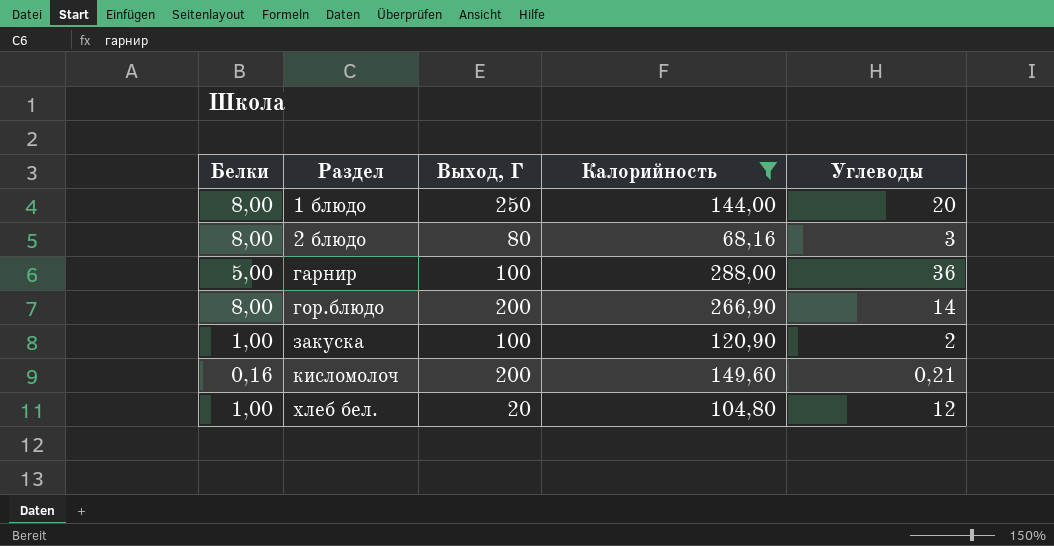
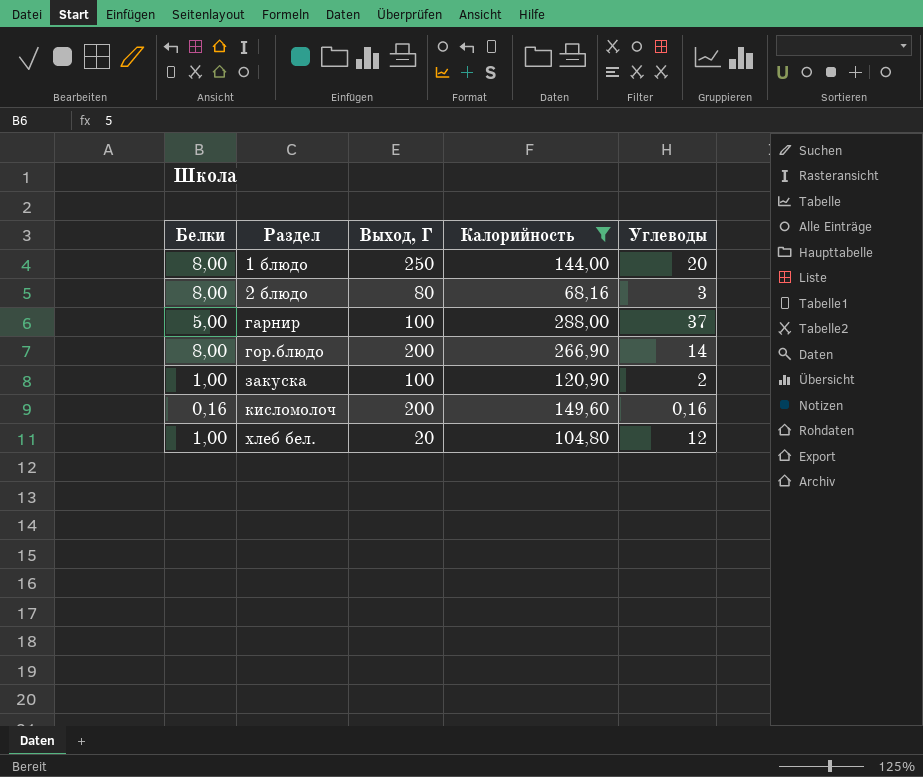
гарнир | Углеводы: 36 -> 37
кисломолоч | Углеводы: 0,21 -> 0,16

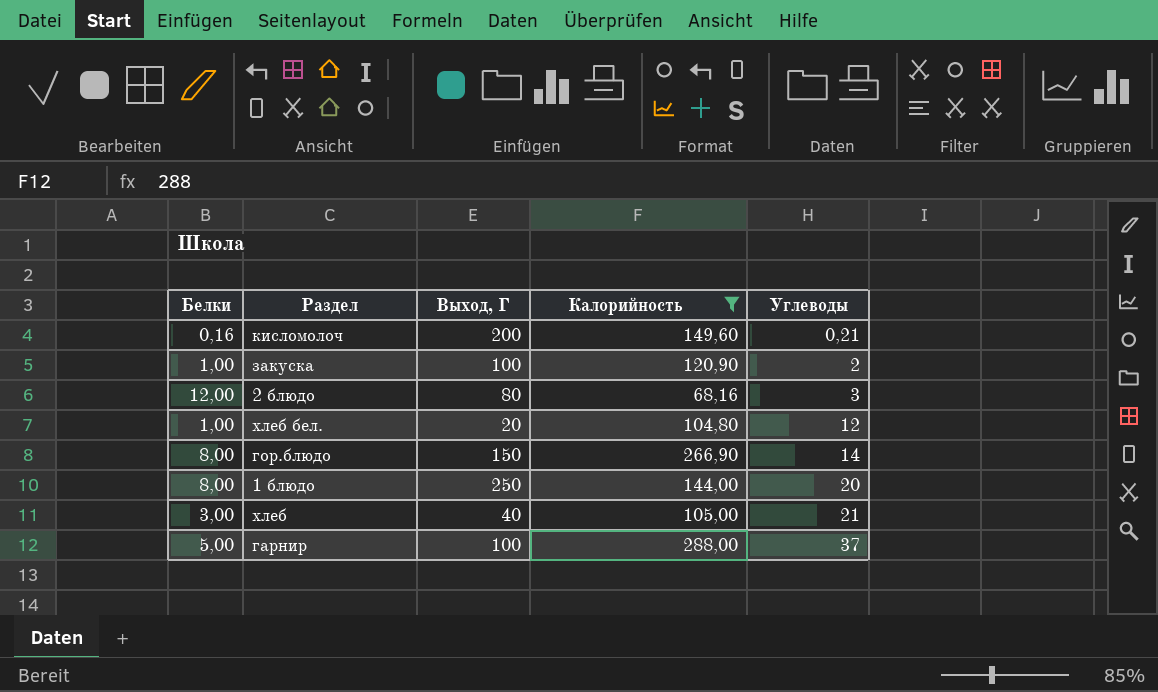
row order: Раздел ascending -> Углеводы ascending
кисломолоч | Углеводы: 0,16 -> 0,21
2 блюдо | Белки: 8,00 -> 12,00
гор.блюдо | Выход, Г: 200 -> 150
row хлеб: none -> 3,00 | 40 | 105,00 | 21

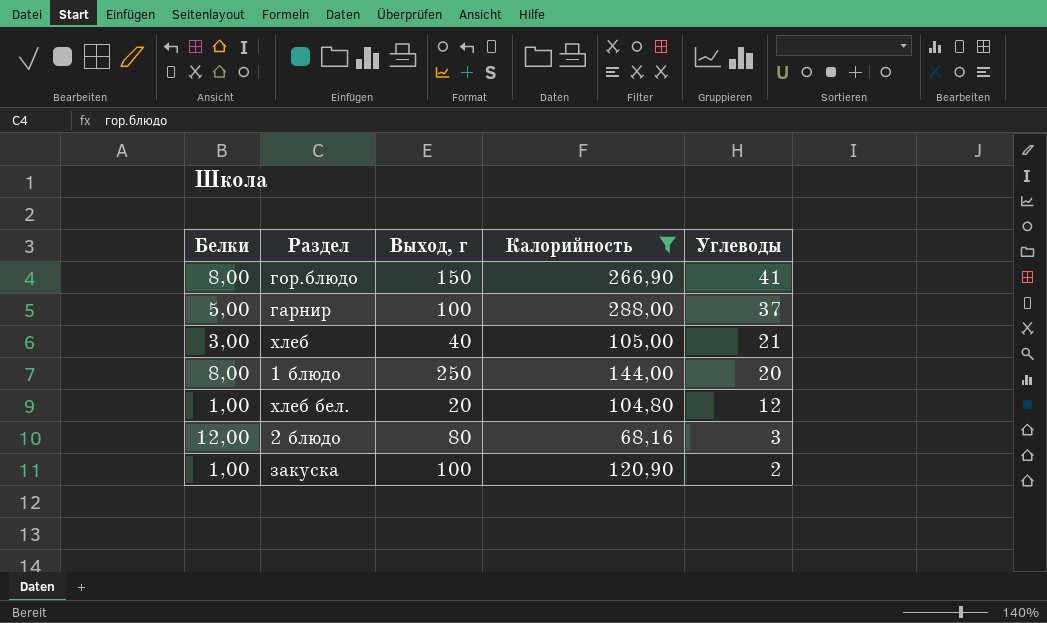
row order: Углеводы ascending -> Углеводы descending
column name: Выход, Г -> Выход, г
row кисломолоч: 0,16 | 200 | 149,60 | 0,21 -> none
гор.блюдо | Углеводы: 14 -> 41

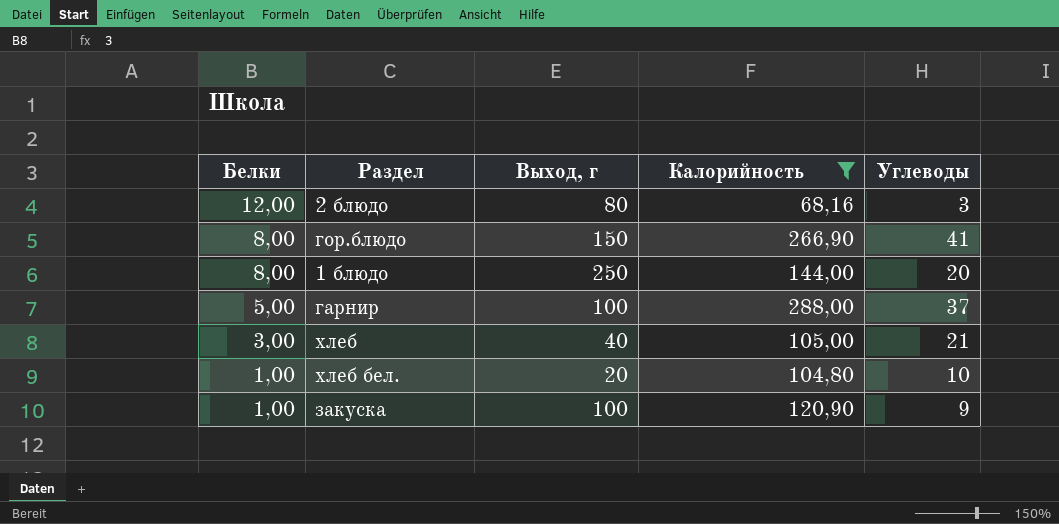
row order: Углеводы descending -> Белки descending
хлеб бел. | Углеводы: 12 -> 10
закуска | Углеводы: 2 -> 9

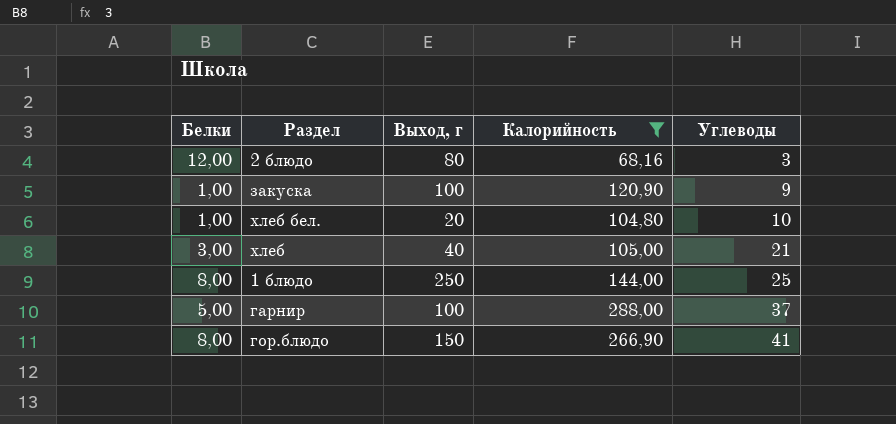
row order: Белки descending -> Углеводы ascending
1 блюдо | Углеводы: 20 -> 25

